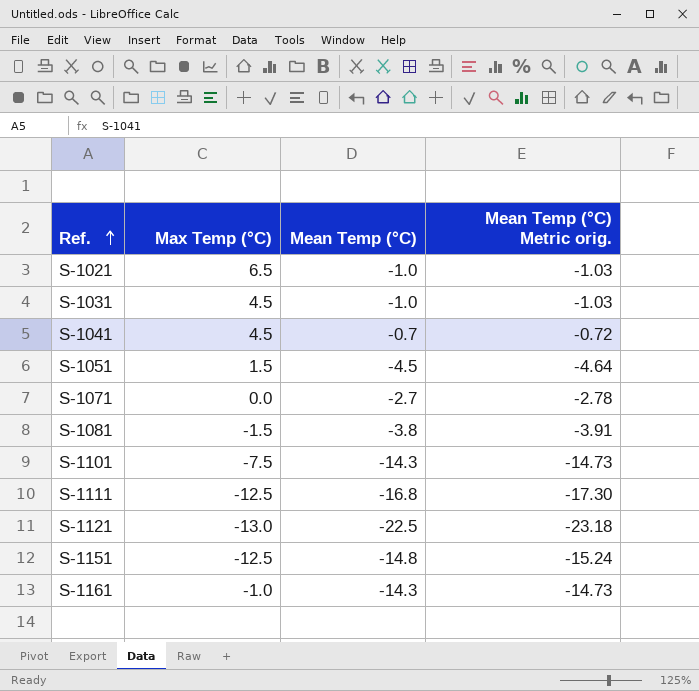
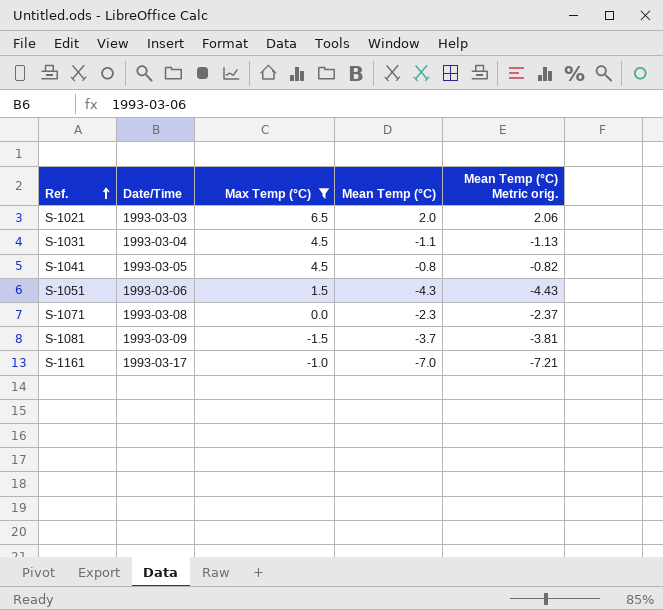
filter: none -> Max Temp (°C) >= -1.5
column Date/Time | position: none -> 2
S-1021 | Mean Temp (°C): -1.0 -> 2.0
S-1021 | Mean Temp (°C) Metric orig.: -1.03 -> 2.06
S-1031 | Mean Temp (°C): -1.0 -> -1.1
S-1031 | Mean Temp (°C) Metric orig.: -1.03 -> -1.13
S-1041 | Mean Temp (°C): -0.7 -> -0.8
S-1041 | Mean Temp (°C) Metric orig.: -0.72 -> -0.82
S-1051 | Mean Temp (°C): -4.5 -> -4.3
S-1051 | Mean Temp (°C) Metric orig.: -4.64 -> -4.43
S-1071 | Mean Temp (°C): -2.7 -> -2.3
S-1071 | Mean Temp (°C) Metric orig.: -2.78 -> -2.37
S-1081 | Mean Temp (°C): -3.8 -> -3.7
S-1081 | Mean Temp (°C) Metric orig.: -3.91 -> -3.81
S-1161 | Mean Temp (°C): -14.3 -> -7.0
S-1161 | Mean Temp (°C) Metric orig.: -14.73 -> -7.21

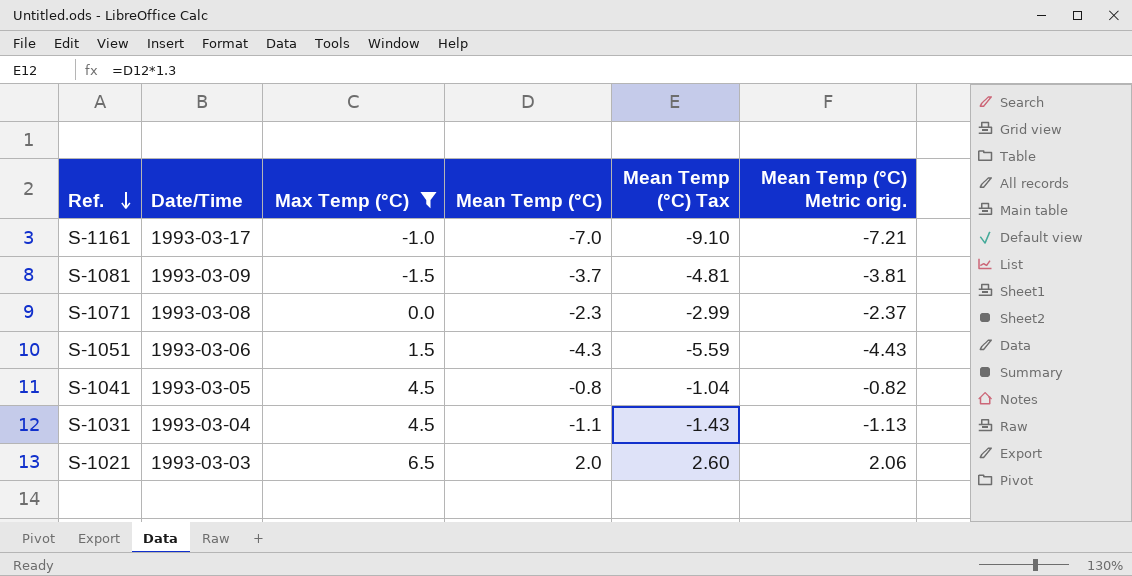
row order: Ref. ascending -> Ref. descending
column Mean Temp (°C) Tax | formula: none -> [Mean Temp (°C)] * 1.3

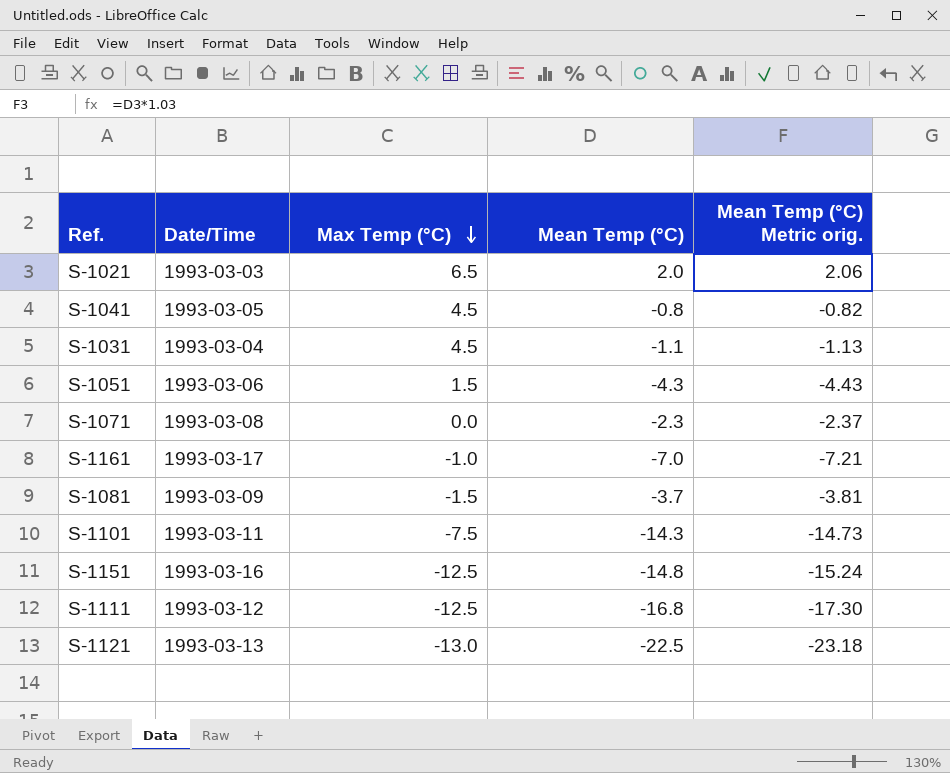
filter: Max Temp (°C) >= -1.5 -> none
row order: Ref. descending -> Max Temp (°C) descending
column Mean Temp (°C) Tax | formula: [Mean Temp (°C)] * 1.3 -> none

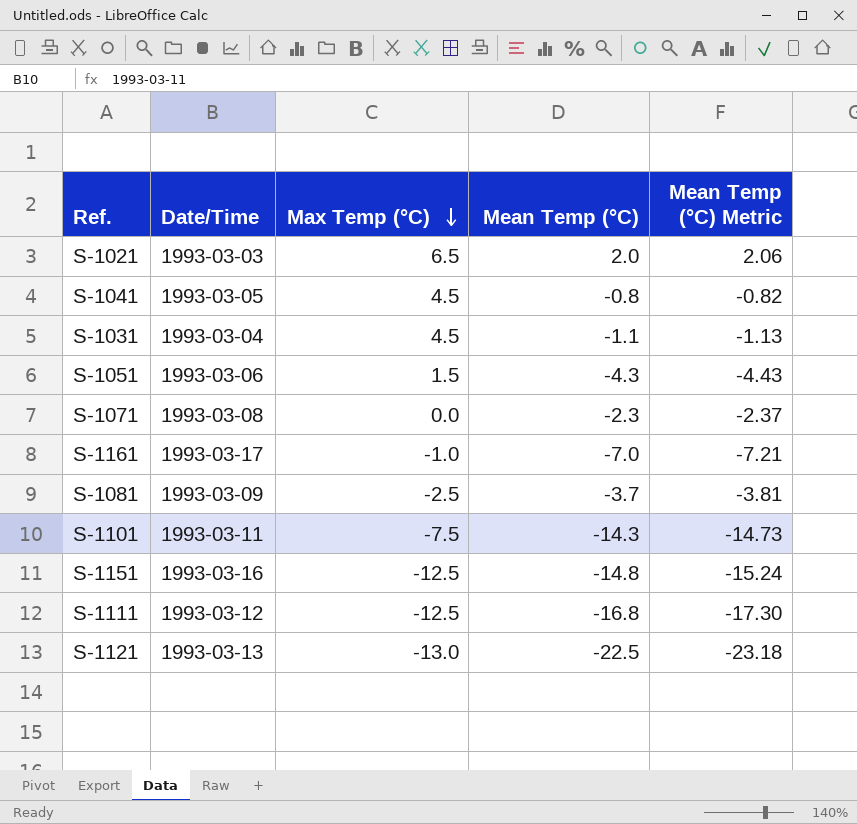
column name: Mean Temp (°C) Metric orig. -> Mean Temp (°C) Metric
S-1081 | Max Temp (°C): -1.5 -> -2.5

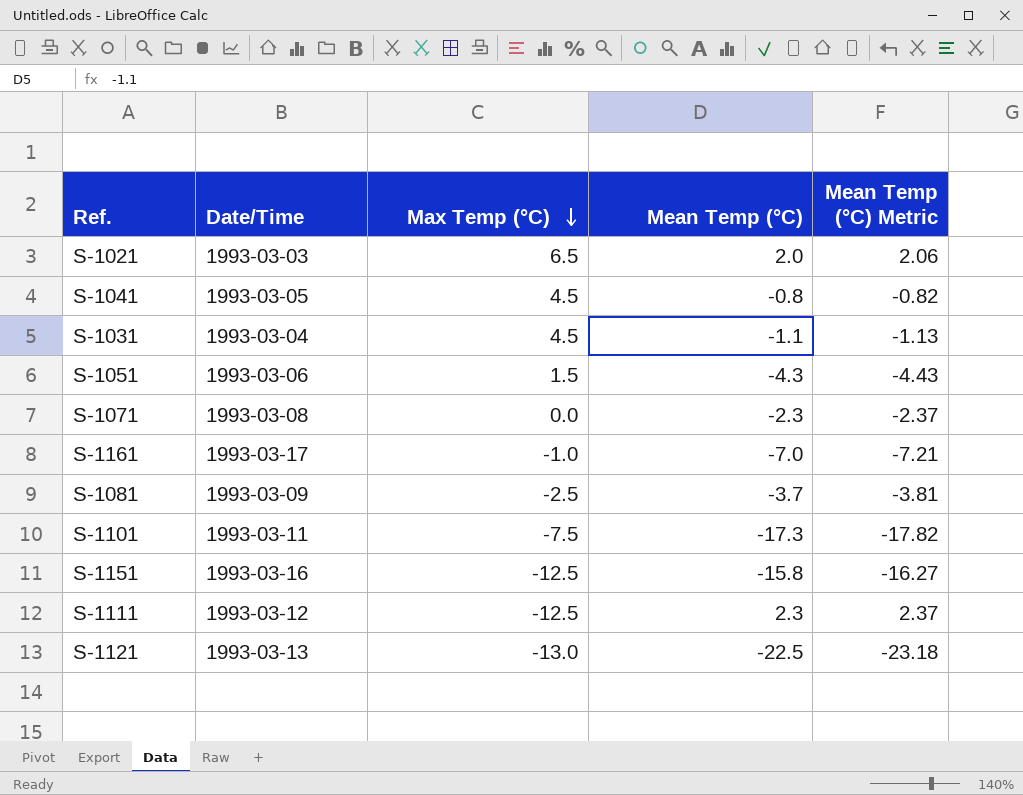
S-1101 | Mean Temp (°C): -14.3 -> -17.3
S-1101 | Mean Temp (°C) Metric: -14.73 -> -17.82
S-1151 | Mean Temp (°C): -14.8 -> -15.8
S-1151 | Mean Temp (°C) Metric: -15.24 -> -16.27
S-1111 | Mean Temp (°C): -16.8 -> 2.3
S-1111 | Mean Temp (°C) Metric: -17.30 -> 2.37

